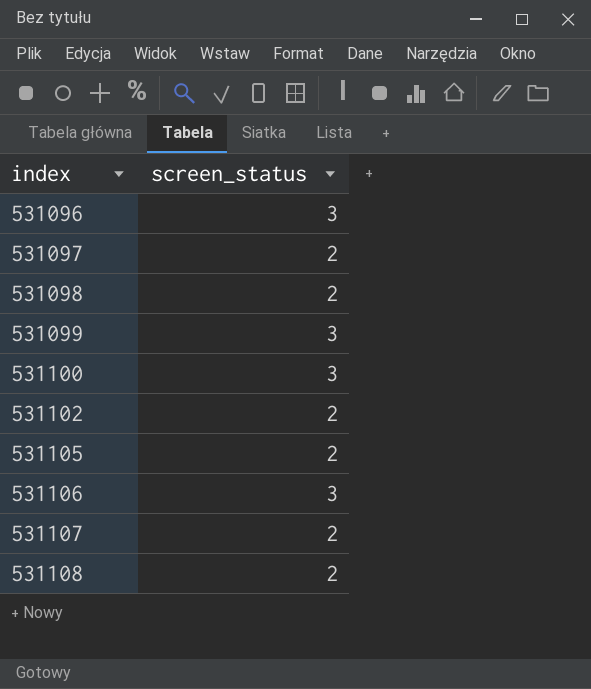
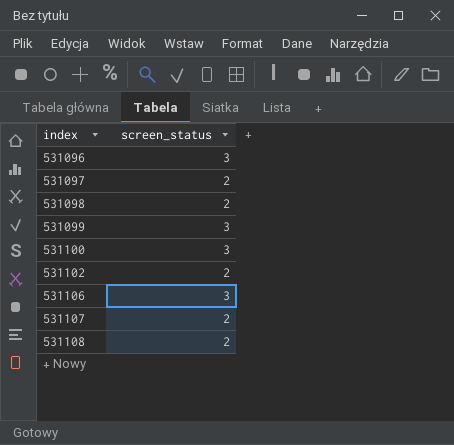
row 531105: 2 -> none

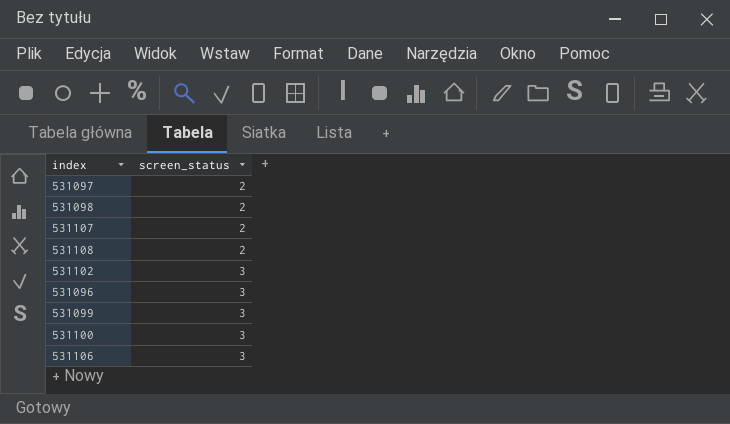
row order: index ascending -> screen_status ascending
531102 | screen_status: 2 -> 3

